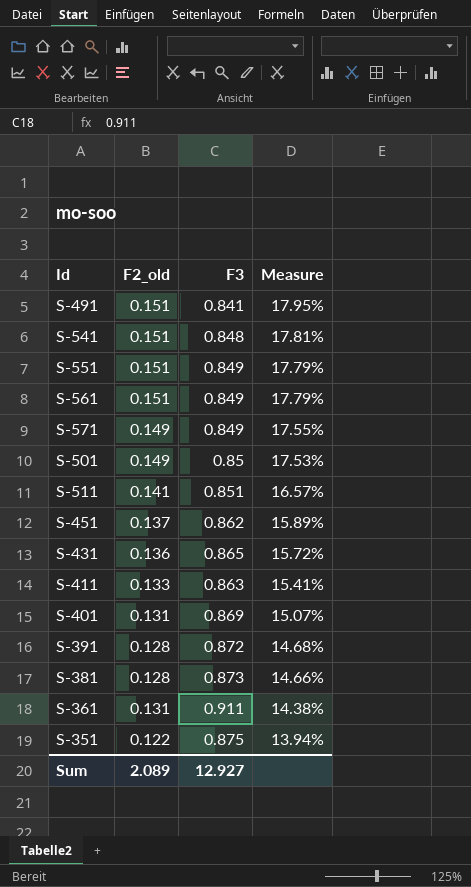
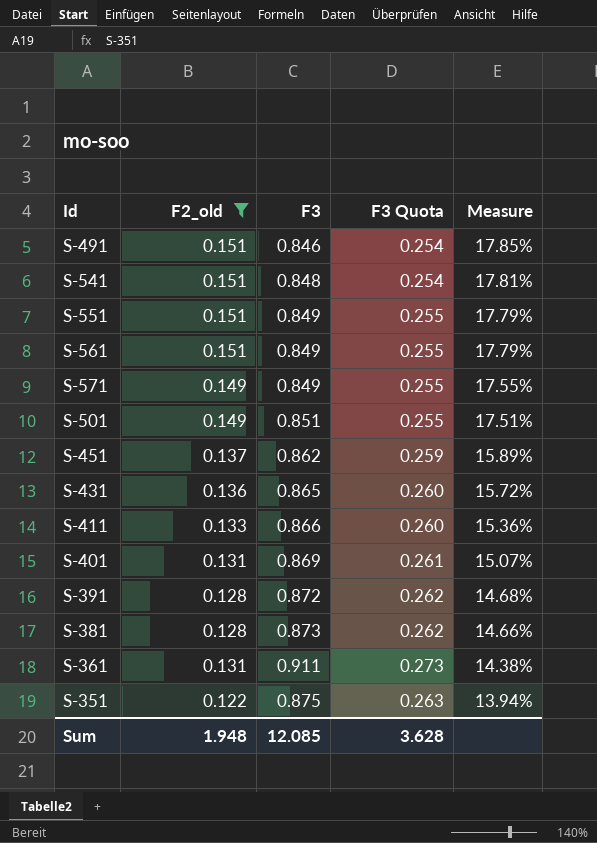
filter: none -> F2_old != 0.141
column F3 Quota | formula: none -> [F3] * 0.3
S-491 | F3: 0.841 -> 0.846
S-491 | Measure: 17.95% -> 17.85%
S-501 | F3: 0.85 -> 0.851
S-501 | Measure: 17.53% -> 17.51%
S-411 | F3: 0.863 -> 0.866
S-411 | Measure: 15.41% -> 15.36%
Sum | F2_old: 2.089 -> 1.948
Sum | F3: 12.927 -> 12.085

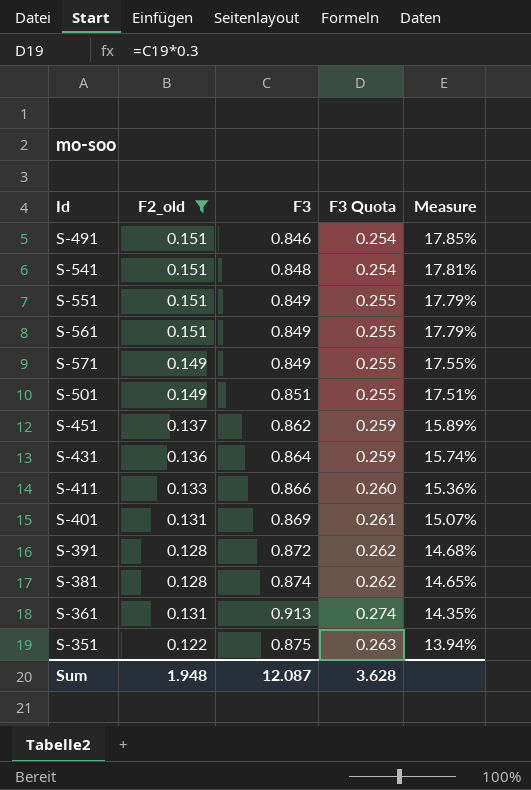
S-431 | F3: 0.865 -> 0.864
S-431 | F3 Quota: 0.260 -> 0.259
S-431 | Measure: 15.72% -> 15.74%
S-381 | F3: 0.873 -> 0.874
S-381 | Measure: 14.66% -> 14.65%
S-361 | F3: 0.911 -> 0.913
S-361 | F3 Quota: 0.273 -> 0.274
S-361 | Measure: 14.38% -> 14.35%
Sum | F3: 12.085 -> 12.087

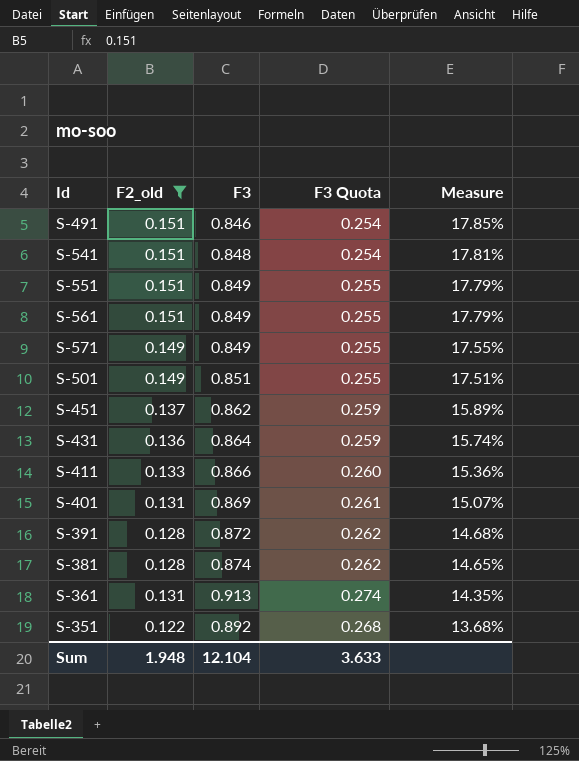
S-351 | F3: 0.875 -> 0.892
S-351 | F3 Quota: 0.263 -> 0.268
S-351 | Measure: 13.94% -> 13.68%
Sum | F3: 12.087 -> 12.104
Sum | F3 Quota: 3.628 -> 3.633

